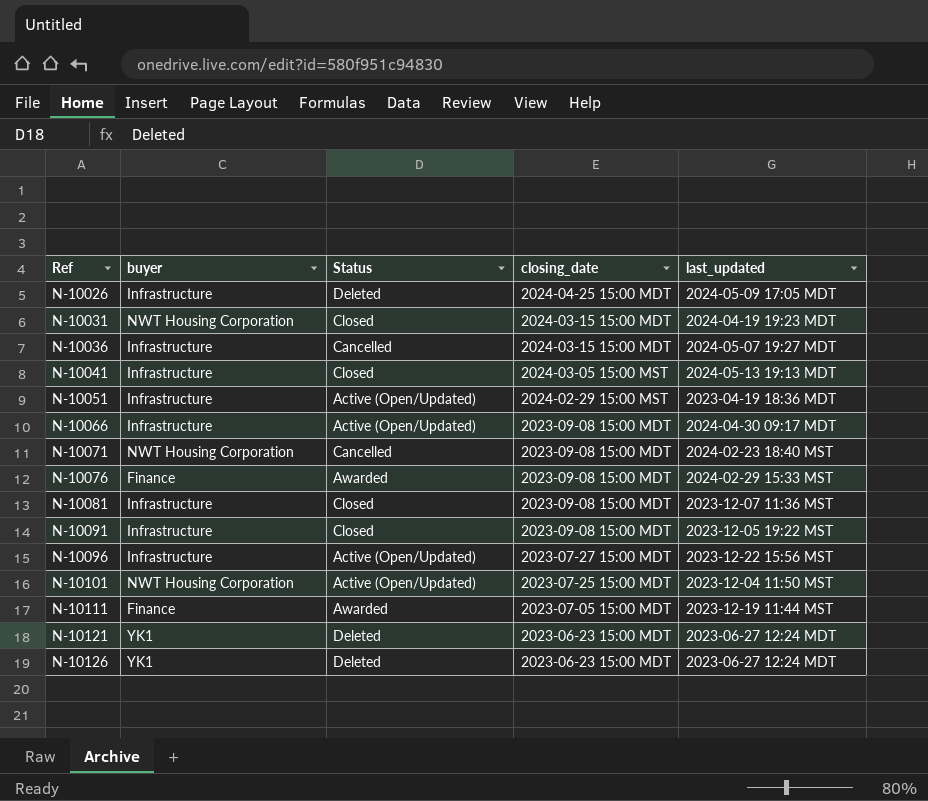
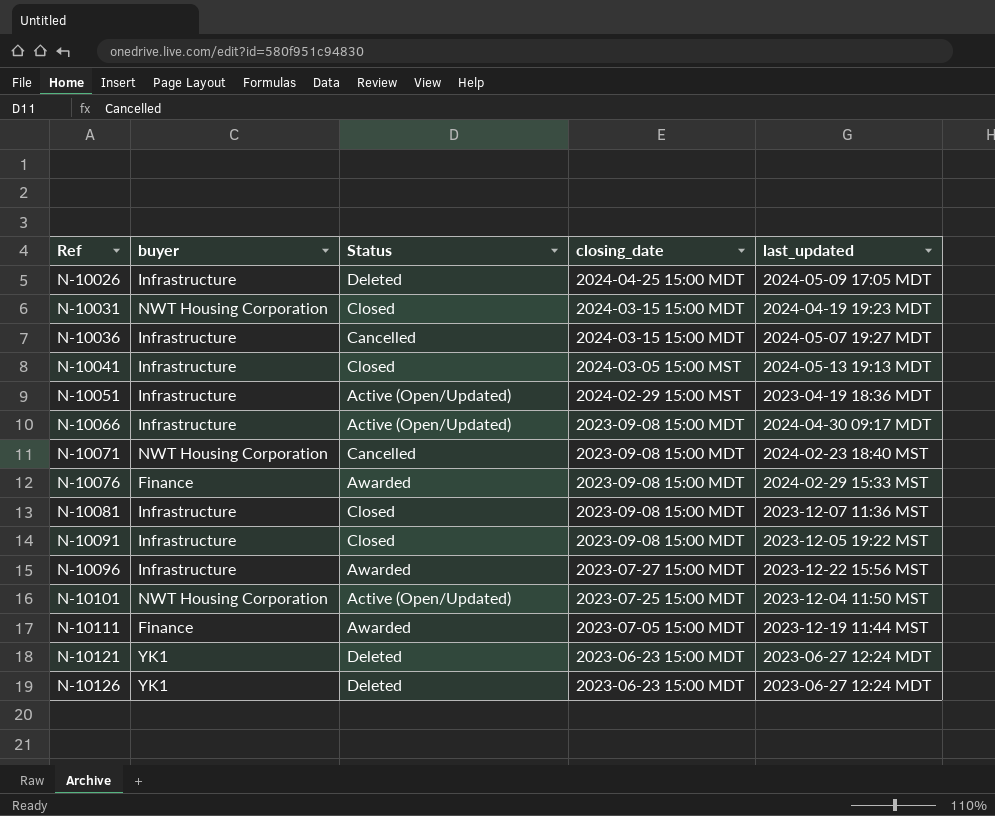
N-10096 | Status: Active (Open/Updated) -> Awarded

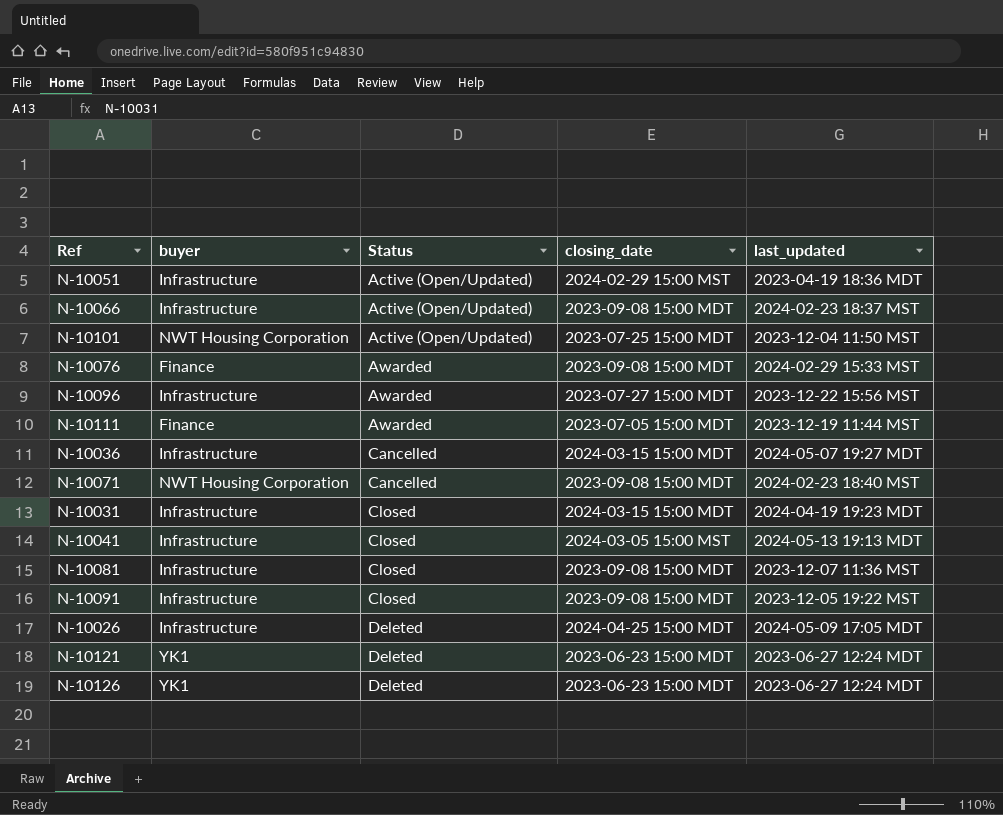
row order: Ref ascending -> Status ascending
N-10066 | last_updated: 2024-04-30 09:17 MDT -> 2024-02-23 18:37 MST
N-10031 | buyer: NWT Housing Corporation -> Infrastructure

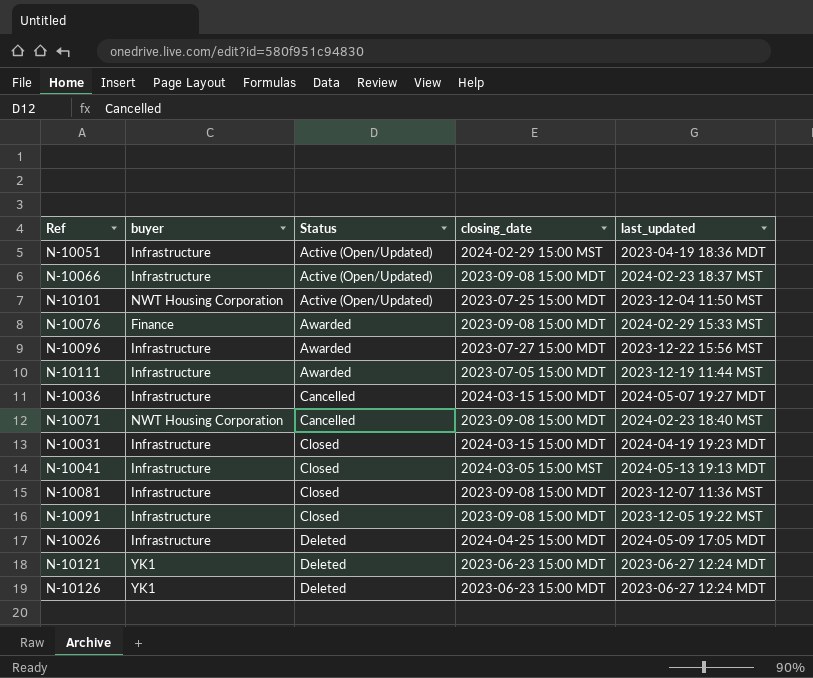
N-10111 | buyer: Finance -> Infrastructure

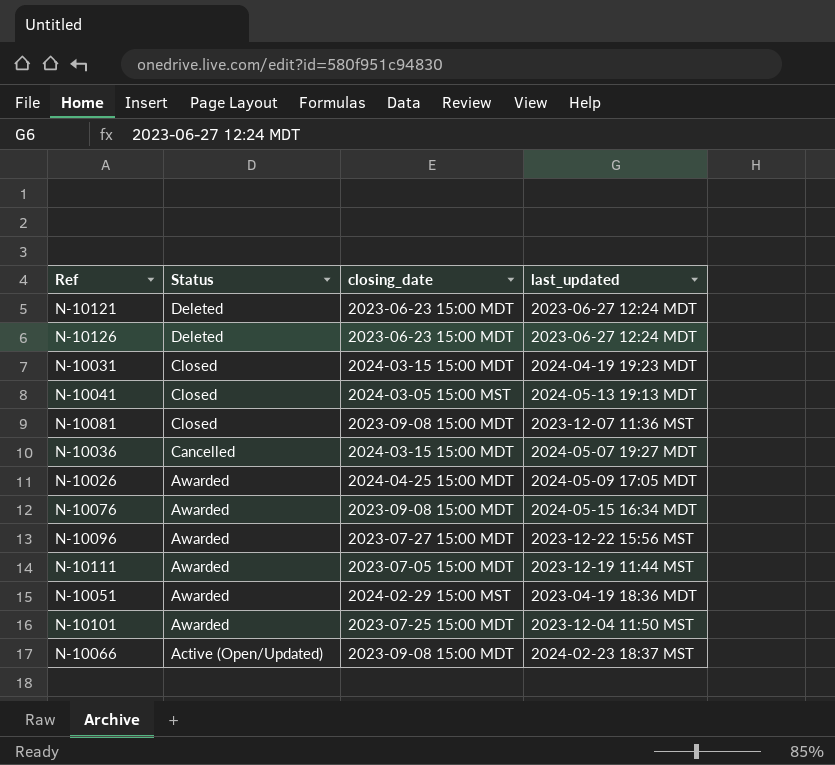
row order: Status ascending -> Status descending
column buyer | position: 2 -> none
row N-10071: NWT Housing Corporation | Cancelled | 2023-09-08 15:00 MDT | 2024-02-23 18:40 MST -> none
row N-10091: Infrastructure | Closed | 2023-09-08 15:00 MDT | 2023-12-05 19:22 MST -> none
N-10026 | Status: Deleted -> Awarded
N-10076 | last_updated: 2024-02-29 15:33 MST -> 2024-05-15 16:34 MDT
N-10051 | Status: Active (Open/Updated) -> Awarded
N-10101 | Status: Active (Open/Updated) -> Awarded

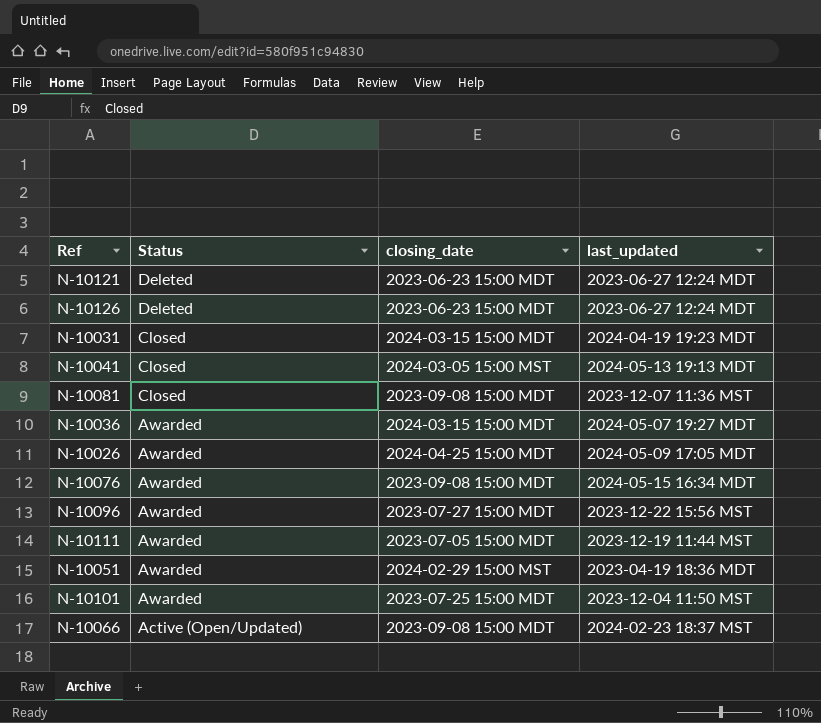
N-10036 | Status: Cancelled -> Awarded

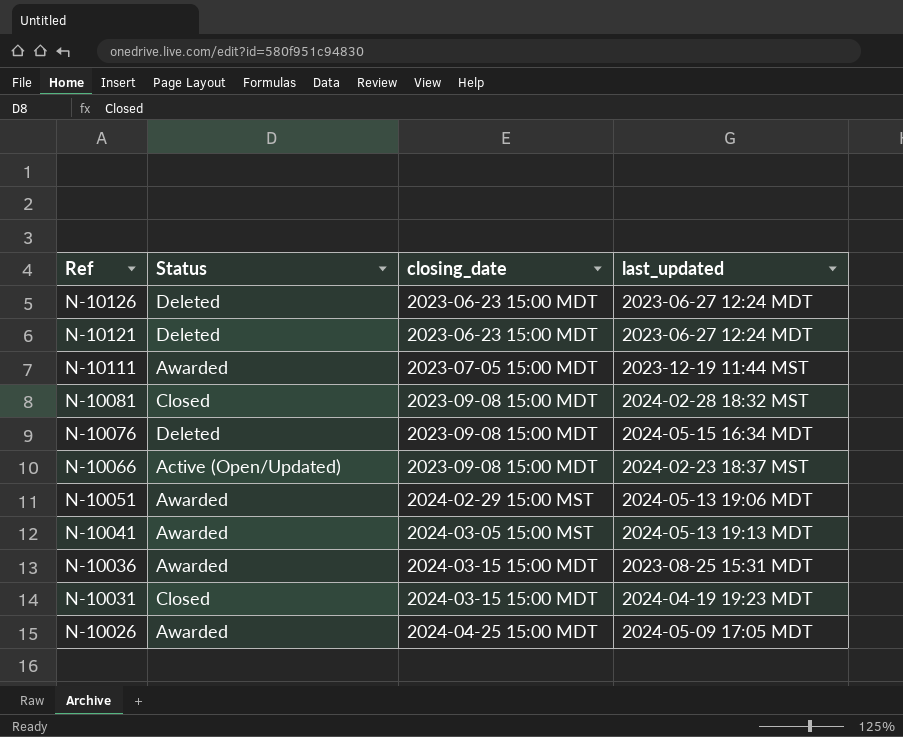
row order: Status descending -> Ref descending
row N-10096: Awarded | 2023-07-27 15:00 MDT | 2023-12-22 15:56 MST -> none
row N-10101: Awarded | 2023-07-25 15:00 MDT | 2023-12-04 11:50 MST -> none
N-10081 | last_updated: 2023-12-07 11:36 MST -> 2024-02-28 18:32 MST
N-10076 | Status: Awarded -> Deleted
N-10051 | last_updated: 2023-04-19 18:36 MDT -> 2024-05-13 19:06 MDT
N-10041 | Status: Closed -> Awarded
N-10036 | last_updated: 2024-05-07 19:27 MDT -> 2023-08-25 15:31 MDT

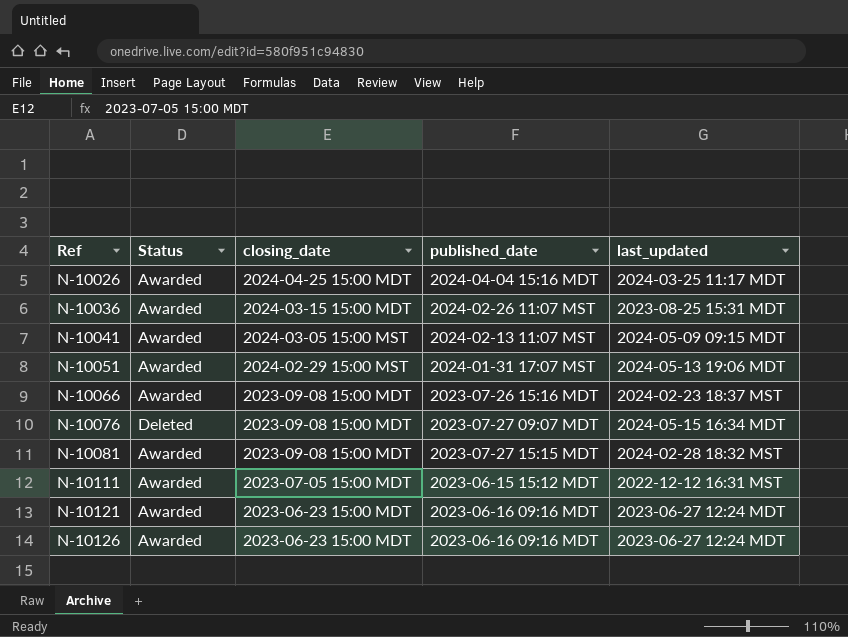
row order: Ref descending -> Ref ascending
column published_date | position: none -> 4
row N-10031: Closed | 2024-03-15 15:00 MDT | 2024-04-19 19:23 MDT -> none
N-10026 | last_updated: 2024-05-09 17:05 MDT -> 2024-03-25 11:17 MDT
N-10041 | last_updated: 2024-05-13 19:13 MDT -> 2024-05-09 09:15 MDT
N-10066 | Status: Active (Open/Updated) -> Awarded
N-10081 | Status: Closed -> Awarded
N-10111 | last_updated: 2023-12-19 11:44 MST -> 2022-12-12 16:31 MST
N-10121 | Status: Deleted -> Awarded
N-10126 | Status: Deleted -> Awarded

